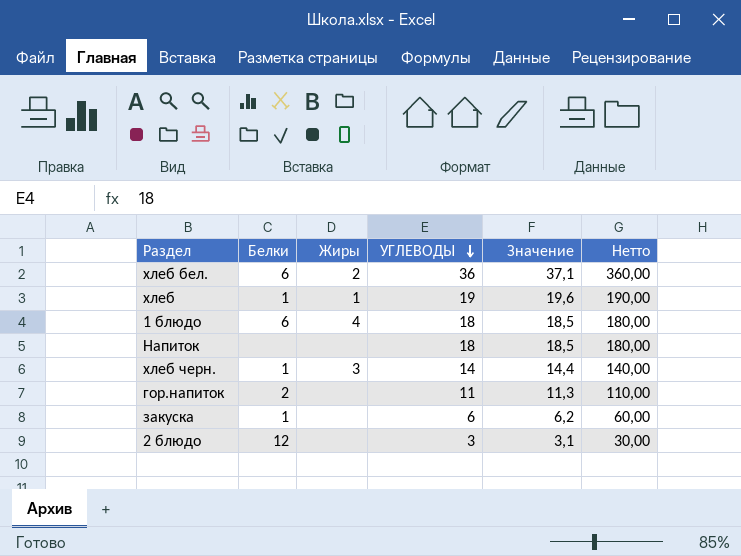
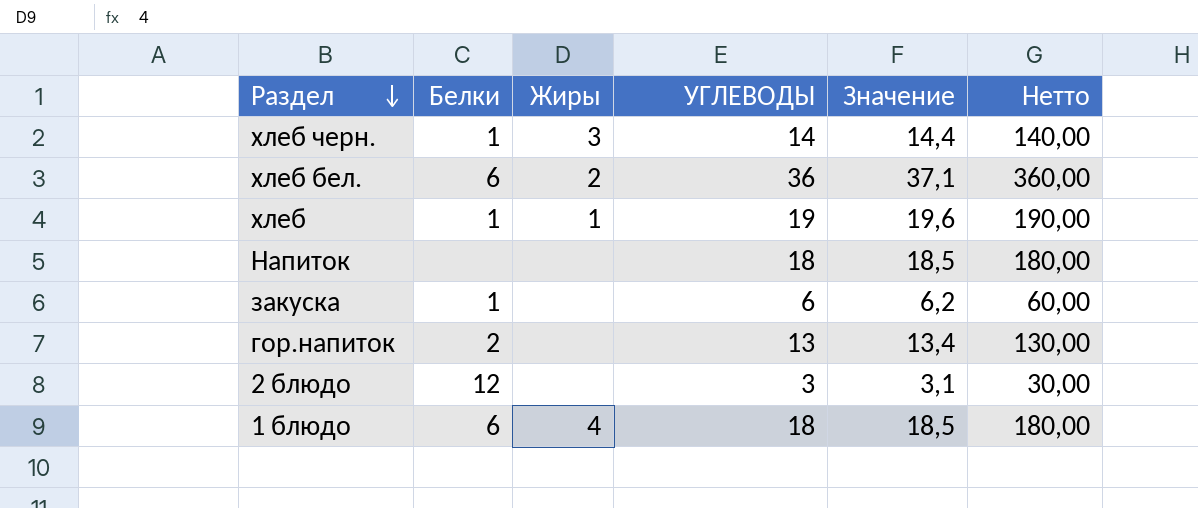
row order: УГЛЕВОДЫ descending -> Раздел descending
гор.напиток | УГЛЕВОДЫ: 11 -> 13
гор.напиток | Значение: 11,3 -> 13,4
гор.напиток | Нетто: 110,00 -> 130,00

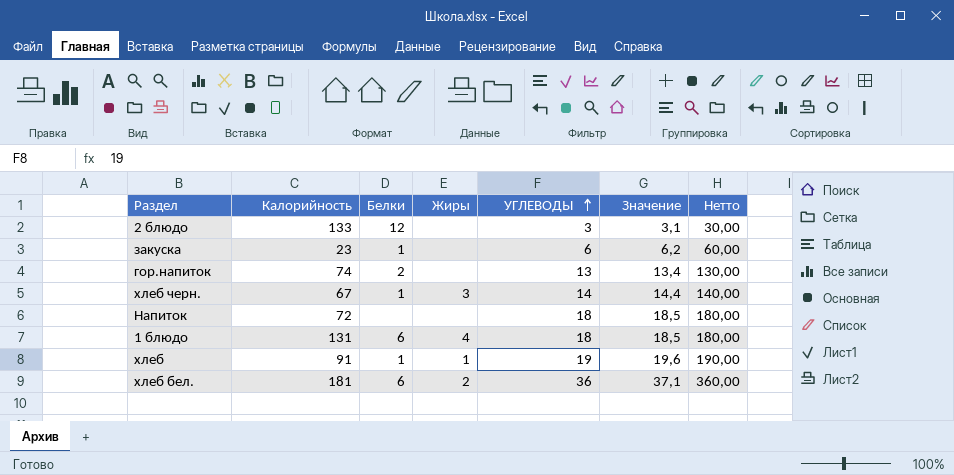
row order: Раздел descending -> УГЛЕВОДЫ ascending
column Калорийность | position: none -> 2

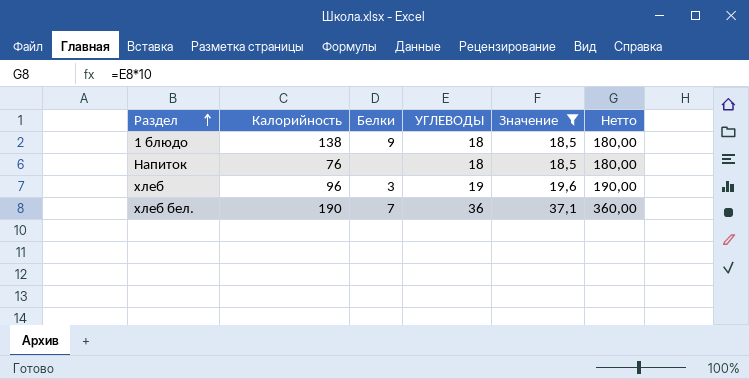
filter: none -> Значение >= 18,5
row order: УГЛЕВОДЫ ascending -> Раздел ascending
column Жиры | position: 4 -> none
1 блюдо | Калорийность: 131 -> 138
1 блюдо | Белки: 6 -> 9
Напиток | Калорийность: 72 -> 76
хлеб | Калорийность: 91 -> 96
хлеб | Белки: 1 -> 3
хлеб бел. | Калорийность: 181 -> 190
хлеб бел. | Белки: 6 -> 7

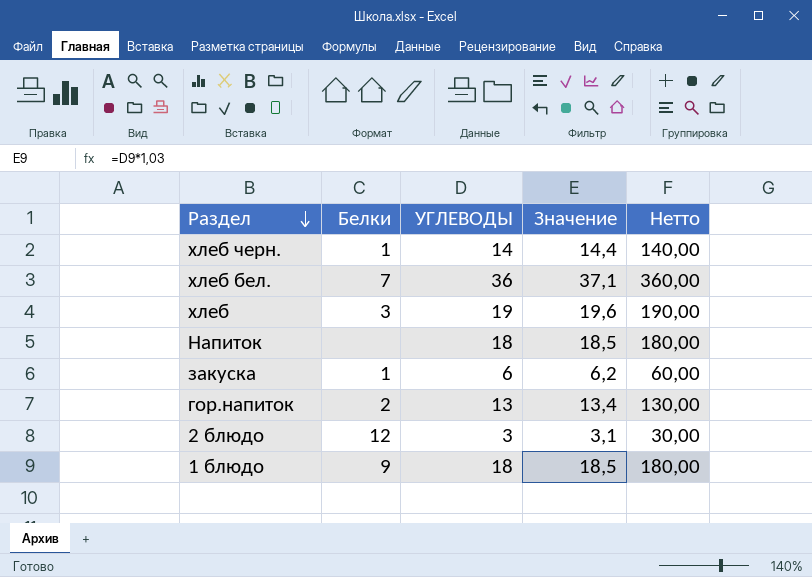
filter: Значение >= 18,5 -> none
row order: Раздел ascending -> Раздел descending
column Калорийность | position: 2 -> none

